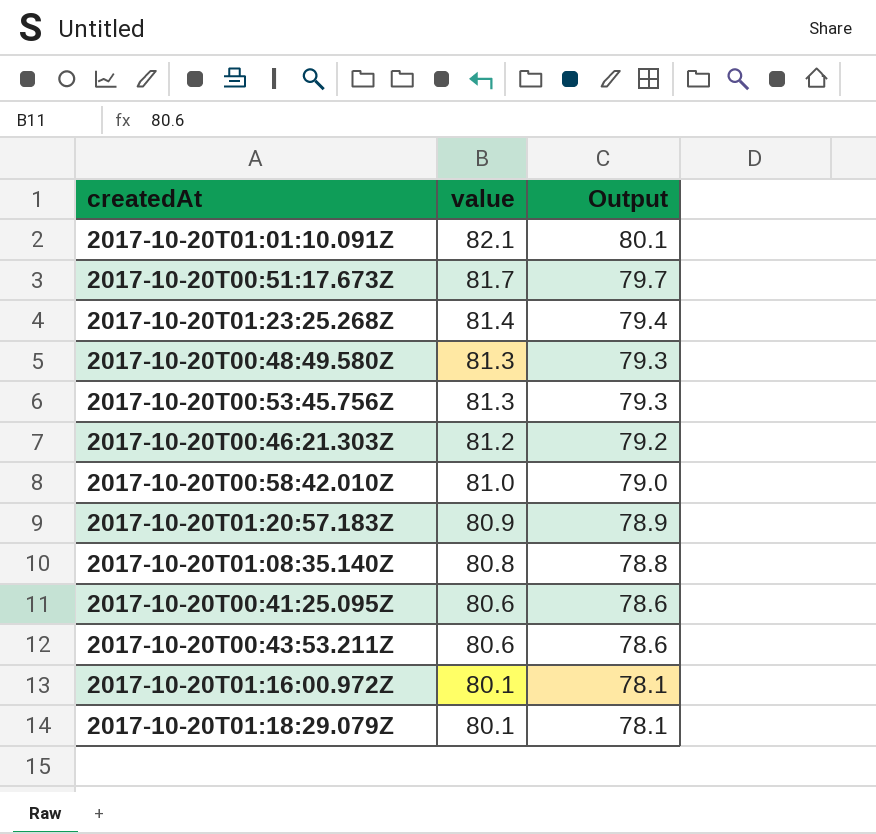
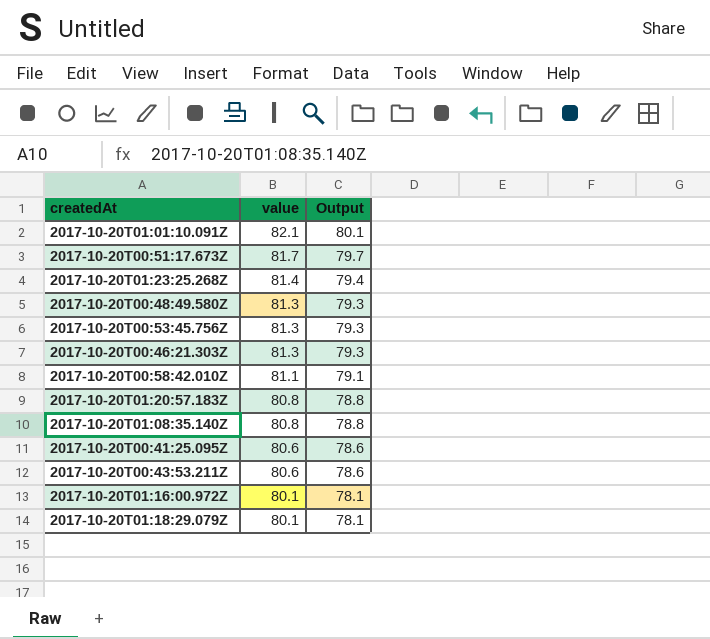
2017-10-20T00:46:21.303Z | value: 81.2 -> 81.3
2017-10-20T00:46:21.303Z | Output: 79.2 -> 79.3
2017-10-20T00:58:42.010Z | value: 81.0 -> 81.1
2017-10-20T00:58:42.010Z | Output: 79.0 -> 79.1
2017-10-20T01:20:57.183Z | value: 80.9 -> 80.8
2017-10-20T01:20:57.183Z | Output: 78.9 -> 78.8

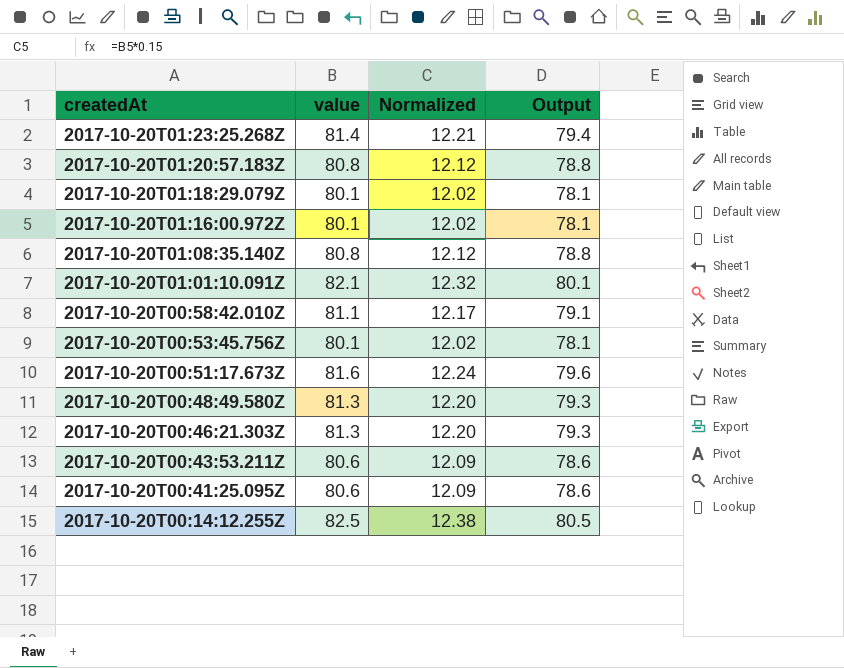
row order: value descending -> createdAt descending
column Normalized | formula: none -> [value] * 0.15
2017-10-20T00:53:45.756Z | value: 81.3 -> 80.1
2017-10-20T00:53:45.756Z | Output: 79.3 -> 78.1
2017-10-20T00:51:17.673Z | value: 81.7 -> 81.6
2017-10-20T00:51:17.673Z | Output: 79.7 -> 79.6
row 2017-10-20T00:14:12.255Z: none -> 82.5 | 12.38 | 80.5

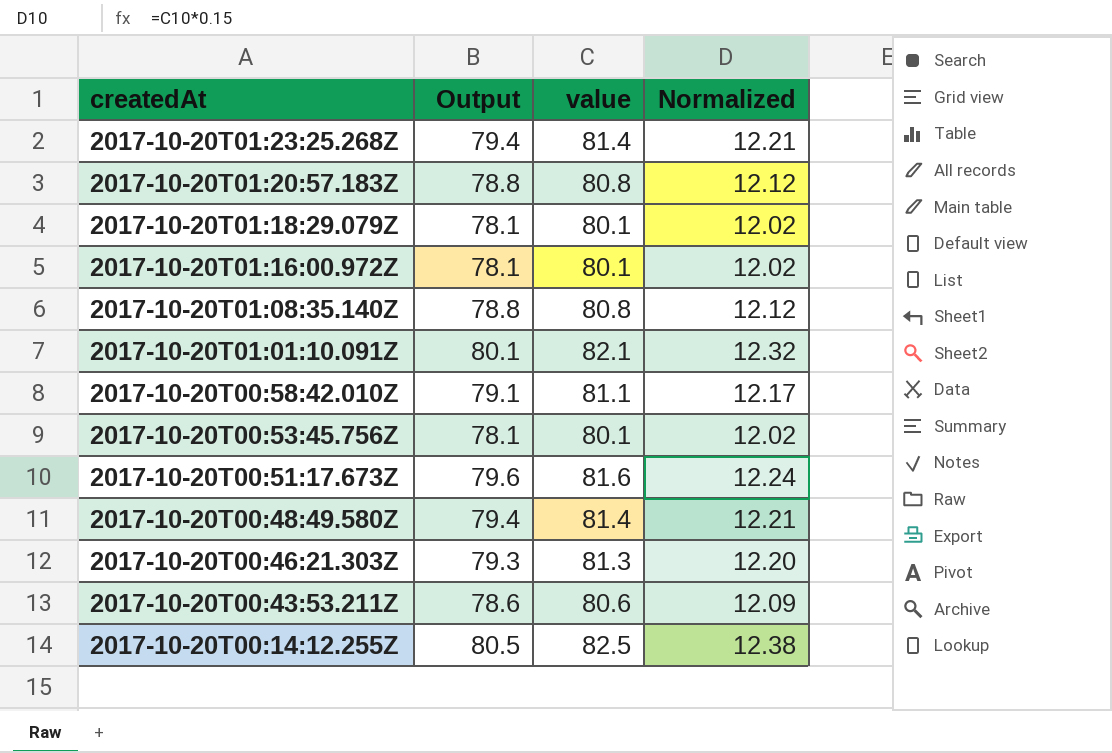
column Output | position: 4 -> 2
row 2017-10-20T00:41:25.095Z: 80.6 | 12.09 | 78.6 -> none
2017-10-20T00:48:49.580Z | Output: 79.3 -> 79.4
2017-10-20T00:48:49.580Z | value: 81.3 -> 81.4
2017-10-20T00:48:49.580Z | Normalized: 12.20 -> 12.21

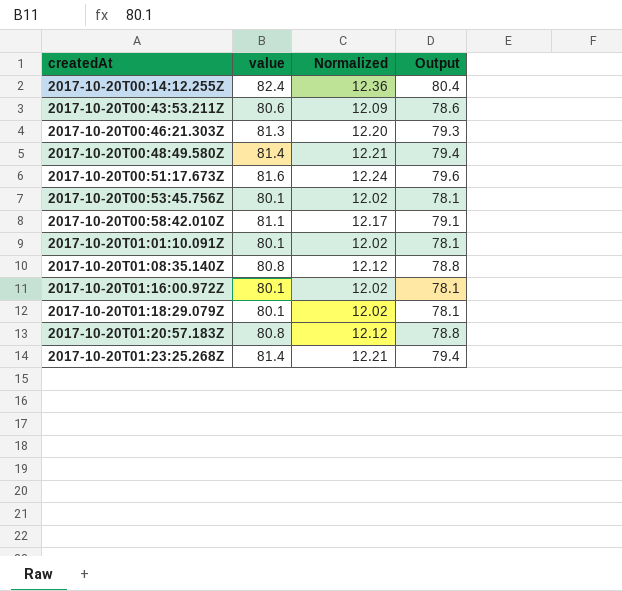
row order: createdAt descending -> createdAt ascending
column Output | position: 2 -> 4
2017-10-20T00:14:12.255Z | value: 82.5 -> 82.4
2017-10-20T00:14:12.255Z | Normalized: 12.38 -> 12.36
2017-10-20T00:14:12.255Z | Output: 80.5 -> 80.4
2017-10-20T01:01:10.091Z | value: 82.1 -> 80.1
2017-10-20T01:01:10.091Z | Normalized: 12.32 -> 12.02
2017-10-20T01:01:10.091Z | Output: 80.1 -> 78.1

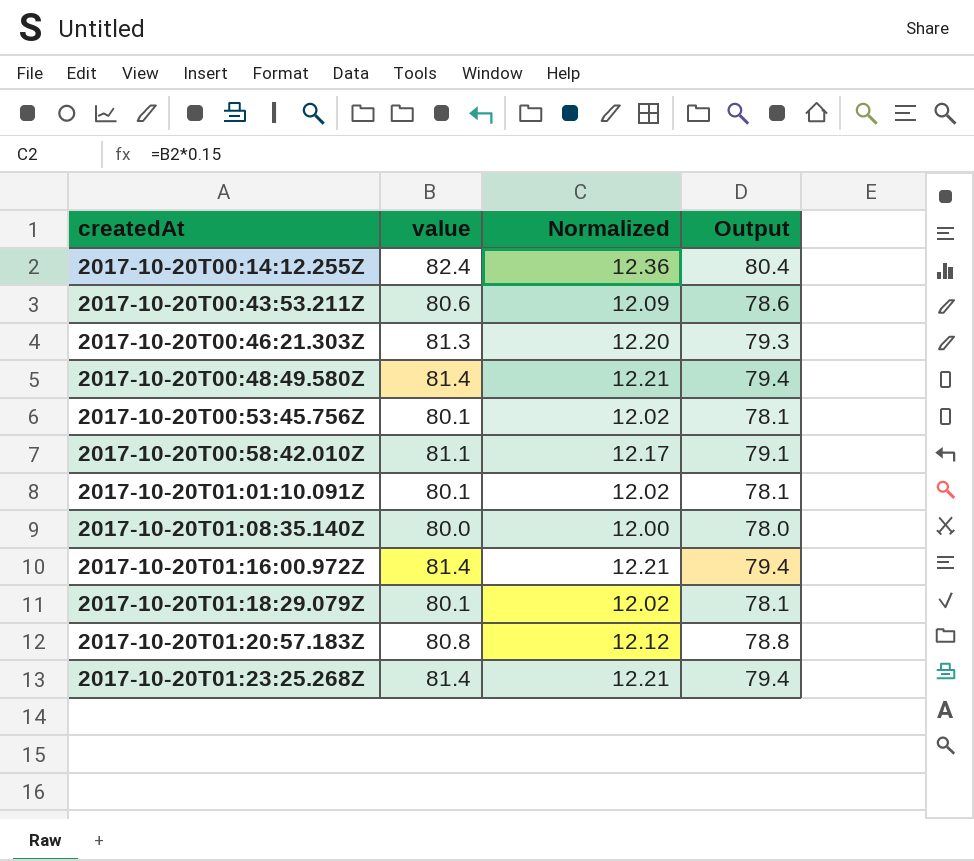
row 2017-10-20T00:51:17.673Z: 81.6 | 12.24 | 79.6 -> none
2017-10-20T01:08:35.140Z | value: 80.8 -> 80.0
2017-10-20T01:08:35.140Z | Normalized: 12.12 -> 12.00
2017-10-20T01:08:35.140Z | Output: 78.8 -> 78.0
2017-10-20T01:16:00.972Z | value: 80.1 -> 81.4
2017-10-20T01:16:00.972Z | Normalized: 12.02 -> 12.21
2017-10-20T01:16:00.972Z | Output: 78.1 -> 79.4

